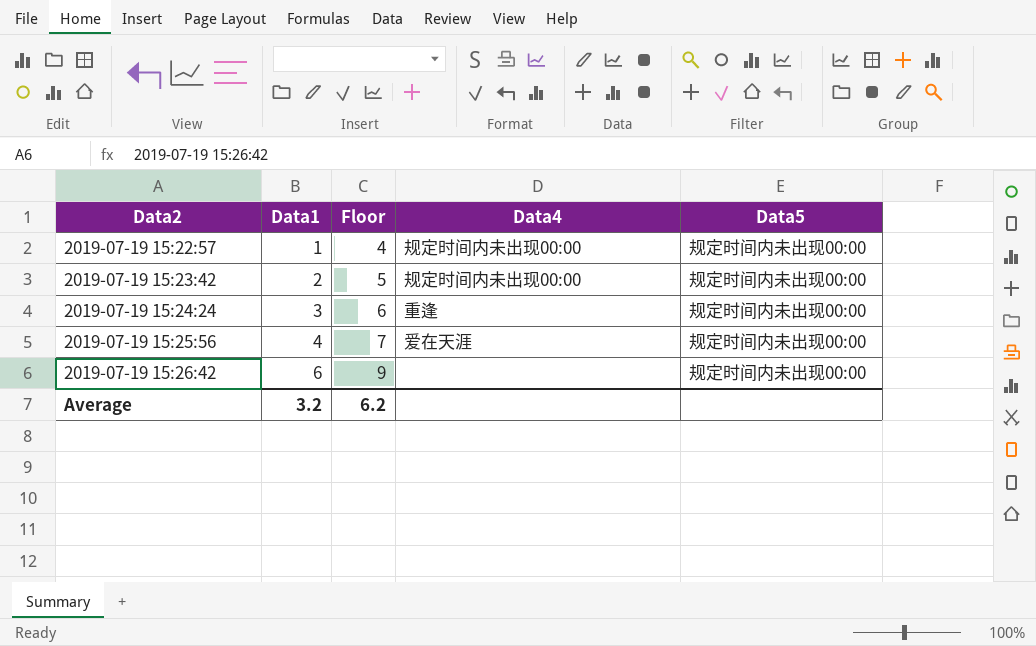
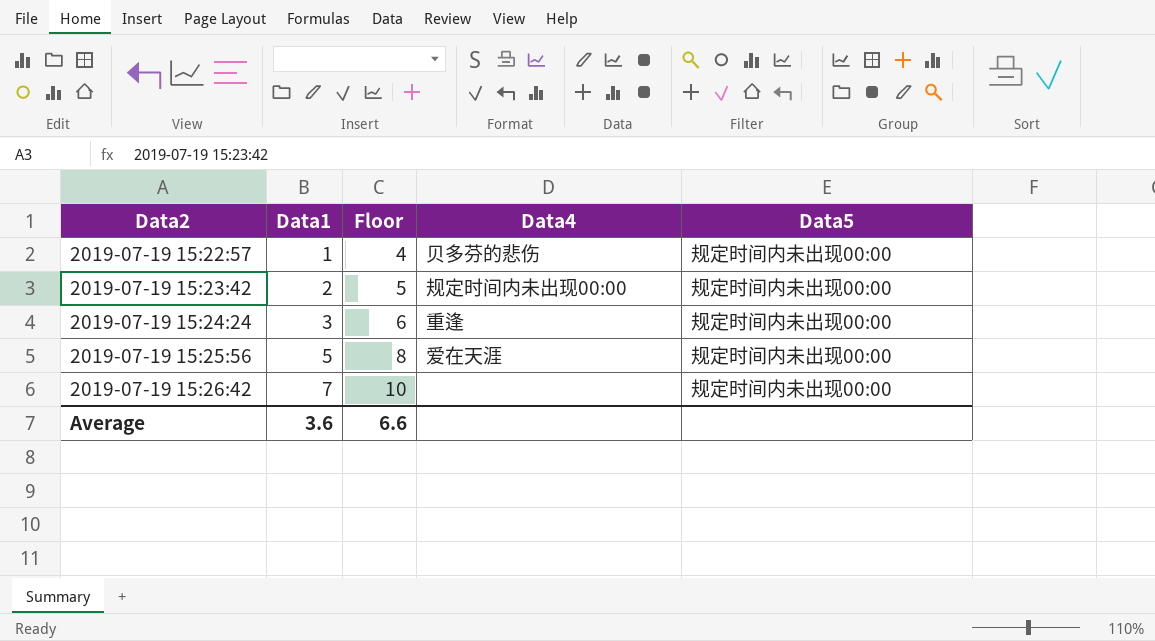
2019-07-19 15:22:57 | Data4: 规定时间内未出现00:00 -> 贝多芬的悲伤
2019-07-19 15:25:56 | Data1: 4 -> 5
2019-07-19 15:25:56 | Floor: 7 -> 8
2019-07-19 15:26:42 | Data1: 6 -> 7
2019-07-19 15:26:42 | Floor: 9 -> 10
Average | Data1: 3.2 -> 3.6
Average | Floor: 6.2 -> 6.6

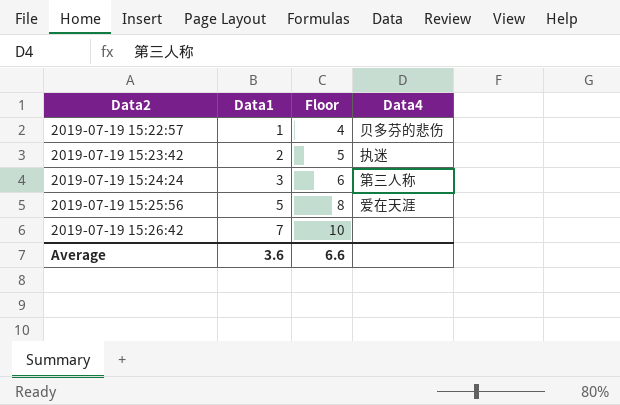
column Data5 | position: 5 -> none
2019-07-19 15:23:42 | Data4: 规定时间内未出现00:00 -> 执迷
2019-07-19 15:24:24 | Data4: 重逢 -> 第三人称

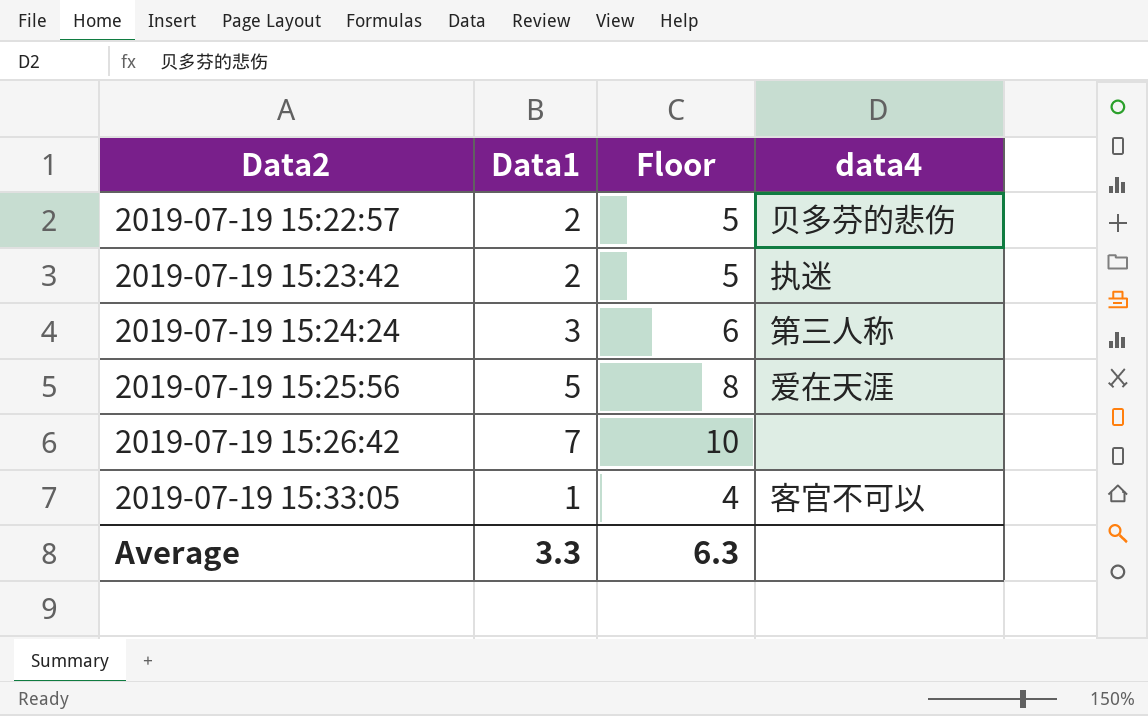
column name: Data4 -> data4
2019-07-19 15:22:57 | Data1: 1 -> 2
2019-07-19 15:22:57 | Floor: 4 -> 5
row 2019-07-19 15:33:05: none -> 1 | 4 | 客官不可以
Average | Data1: 3.6 -> 3.3
Average | Floor: 6.6 -> 6.3

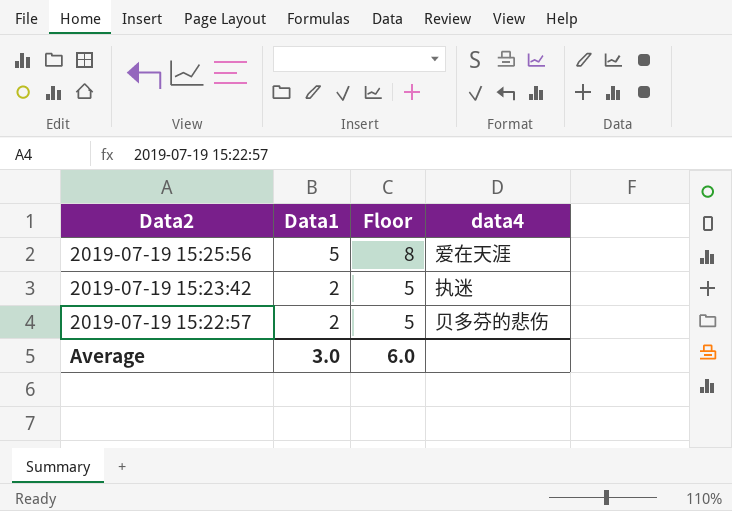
row order: Data2 ascending -> Data2 descending
row 2019-07-19 15:24:24: 3 | 6 | 第三人称 -> none
row 2019-07-19 15:26:42: 7 | 10 | none -> none
row 2019-07-19 15:33:05: 1 | 4 | 客官不可以 -> none
Average | Data1: 3.3 -> 3.0
Average | Floor: 6.3 -> 6.0

